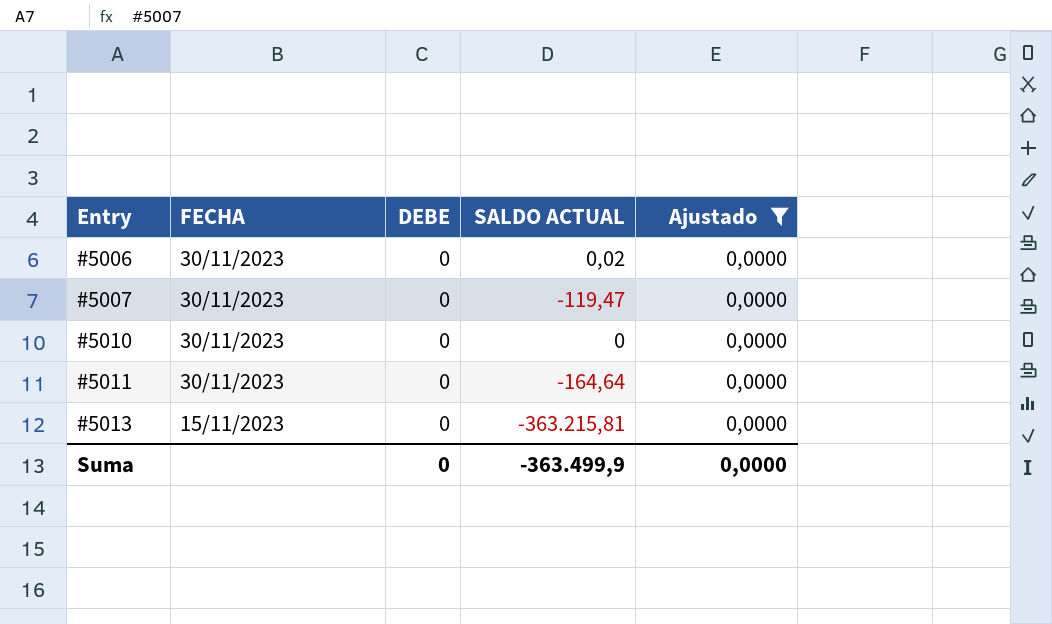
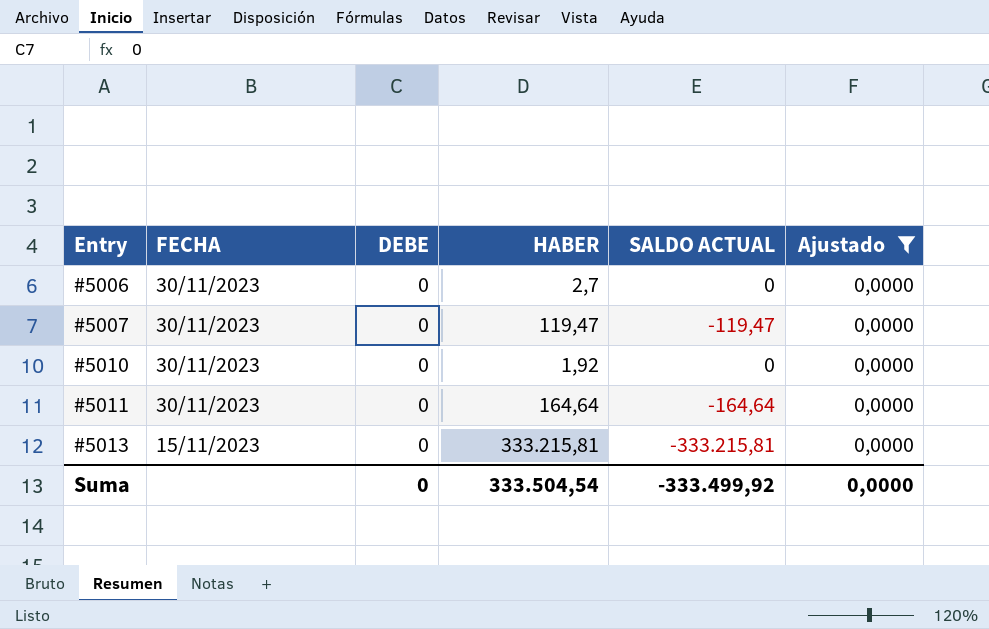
column HABER | position: none -> 4
#5006 | SALDO ACTUAL: 0,02 -> 0
#5013 | SALDO ACTUAL: -363.215,81 -> -333.215,81
Suma | SALDO ACTUAL: -363.499,9 -> -333.499,92

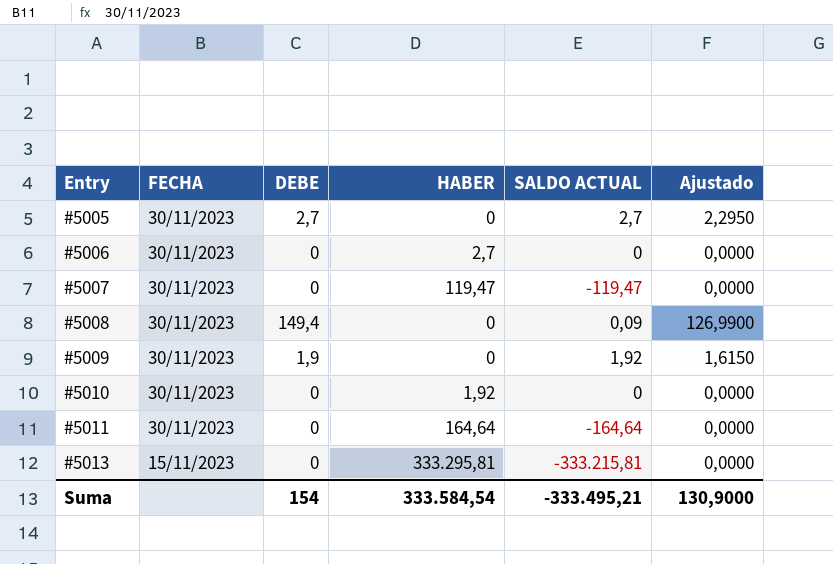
filter: Ajustado = 0,0000 -> none
#5013 | HABER: 333.215,81 -> 333.295,81
Suma | DEBE: 0 -> 154
Suma | HABER: 333.504,54 -> 333.584,54
Suma | SALDO ACTUAL: -333.499,92 -> -333.495,21
Suma | Ajustado: 0,0000 -> 130,9000

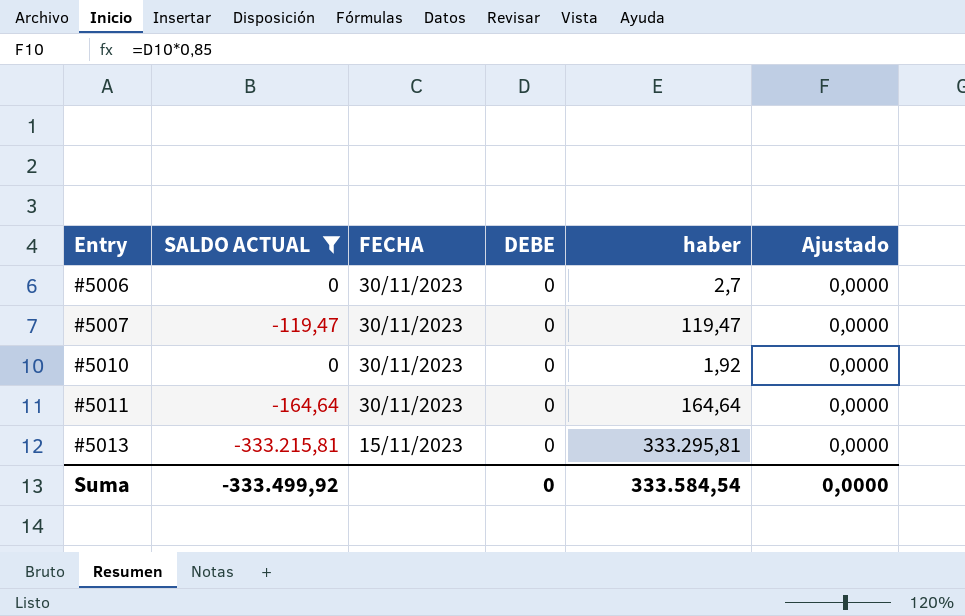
filter: none -> SALDO ACTUAL <= 0
column SALDO ACTUAL | position: 5 -> 2
column name: HABER -> haber
Suma | SALDO ACTUAL: -333.495,21 -> -333.499,92
Suma | DEBE: 154 -> 0
Suma | Ajustado: 130,9000 -> 0,0000

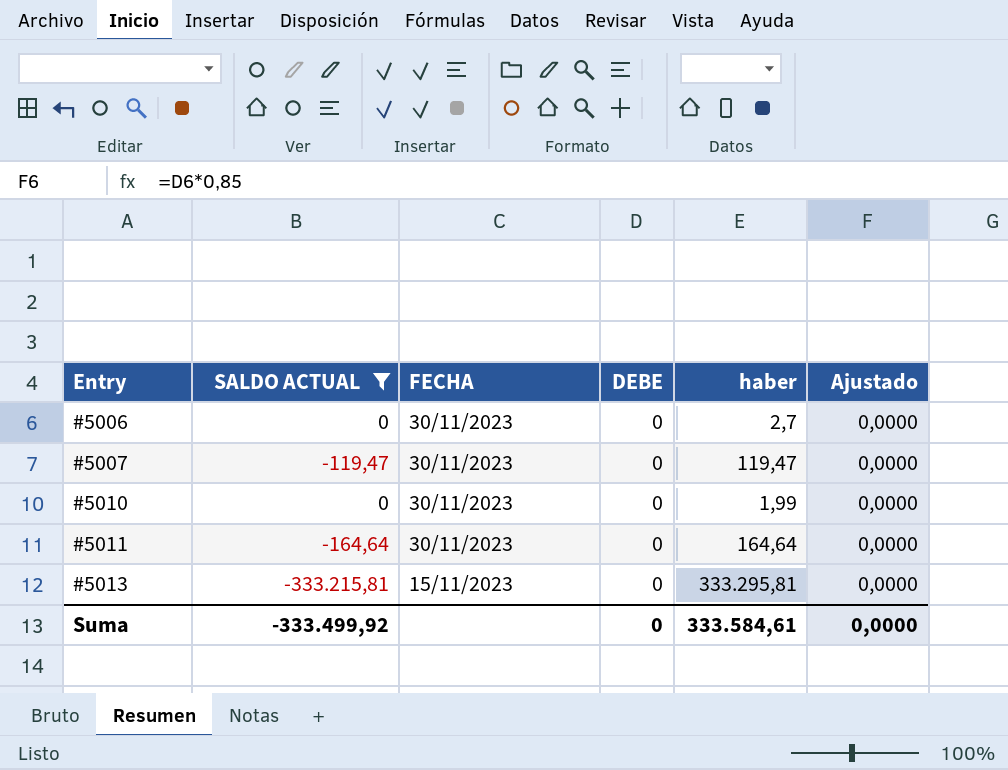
#5010 | haber: 1,92 -> 1,99
Suma | haber: 333.584,54 -> 333.584,61

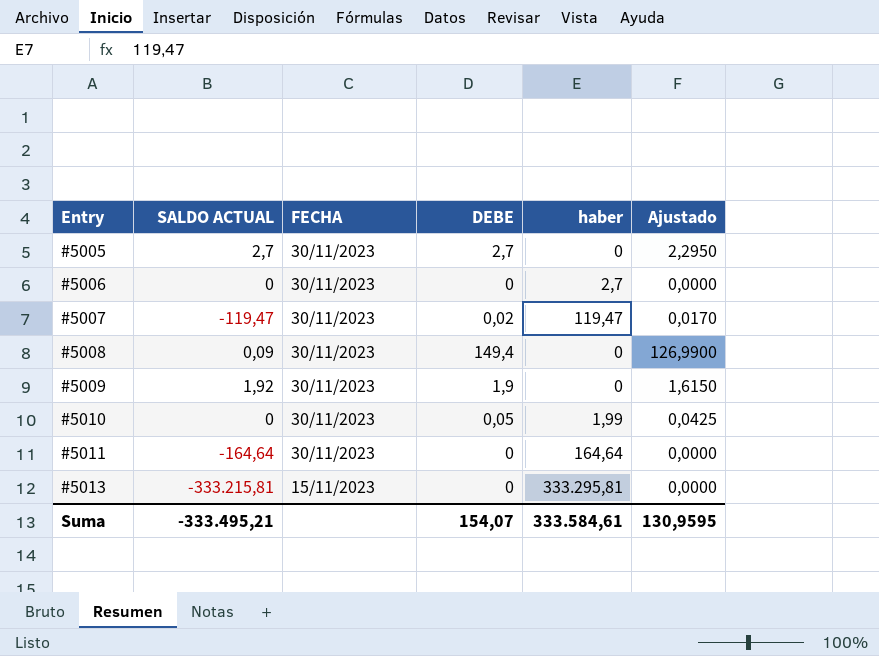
filter: SALDO ACTUAL <= 0 -> none
#5007 | DEBE: 0 -> 0,02
#5007 | Ajustado: 0,0000 -> 0,0170
#5010 | DEBE: 0 -> 0,05
#5010 | Ajustado: 0,0000 -> 0,0425
Suma | SALDO ACTUAL: -333.499,92 -> -333.495,21
Suma | DEBE: 0 -> 154,07
Suma | Ajustado: 0,0000 -> 130,9595

